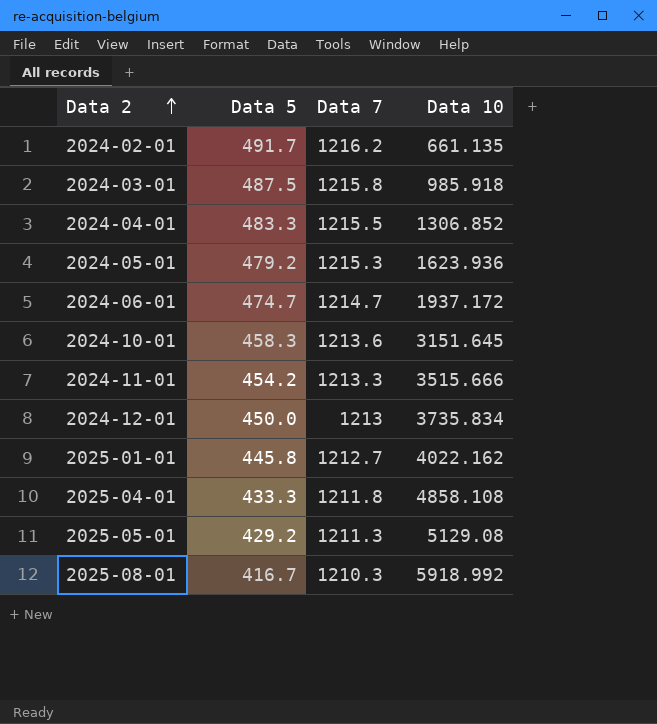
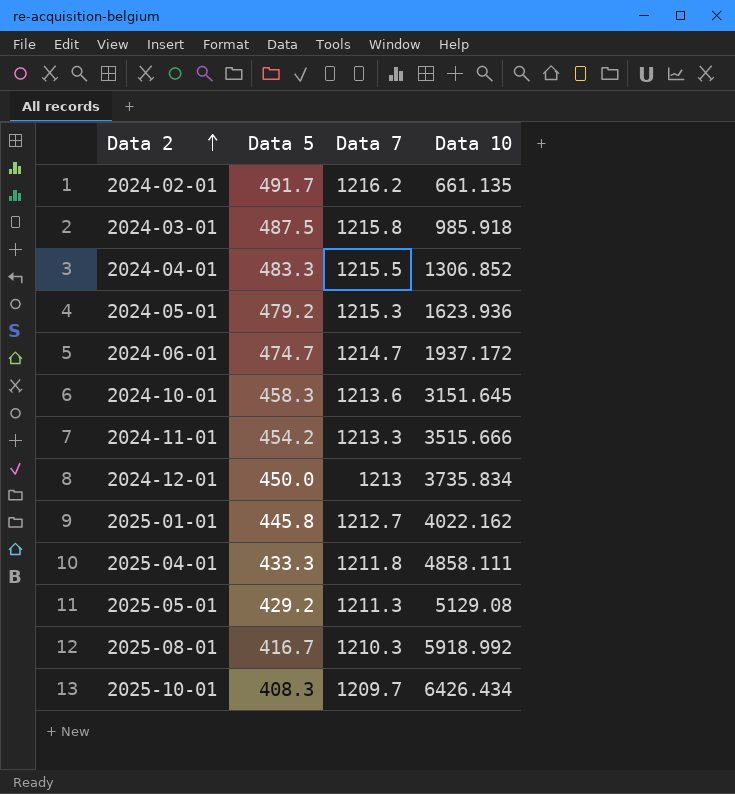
2025-04-01 | Data 10: 4858.108 -> 4858.111
row 2025-10-01: none -> 408.3 | 1209.7 | 6426.434

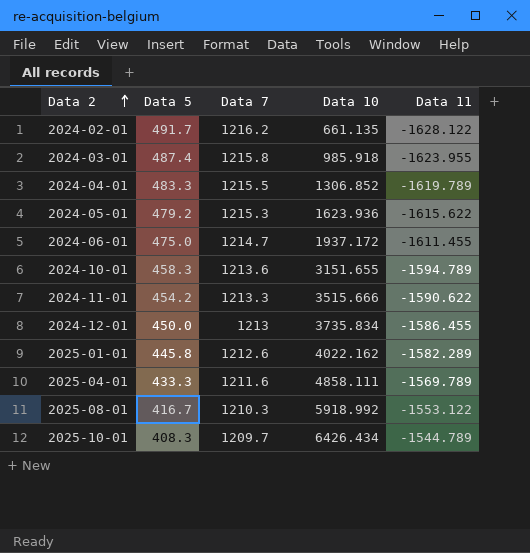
column Data 11 | position: none -> 5
row 2025-05-01: 429.2 | 1211.3 | 5129.08 -> none
2024-03-01 | Data 5: 487.5 -> 487.4
2024-06-01 | Data 5: 474.7 -> 475.0
2024-10-01 | Data 10: 3151.645 -> 3151.655
2025-01-01 | Data 7: 1212.7 -> 1212.6
2025-04-01 | Data 7: 1211.8 -> 1211.6

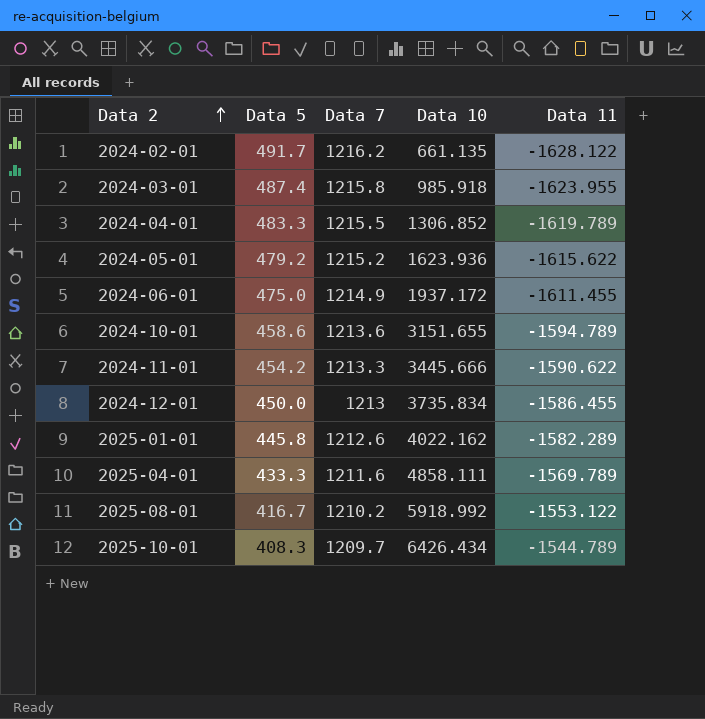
2024-05-01 | Data 7: 1215.3 -> 1215.2
2024-06-01 | Data 7: 1214.7 -> 1214.9
2024-10-01 | Data 5: 458.3 -> 458.6
2024-11-01 | Data 10: 3515.666 -> 3445.666
2025-08-01 | Data 7: 1210.3 -> 1210.2

